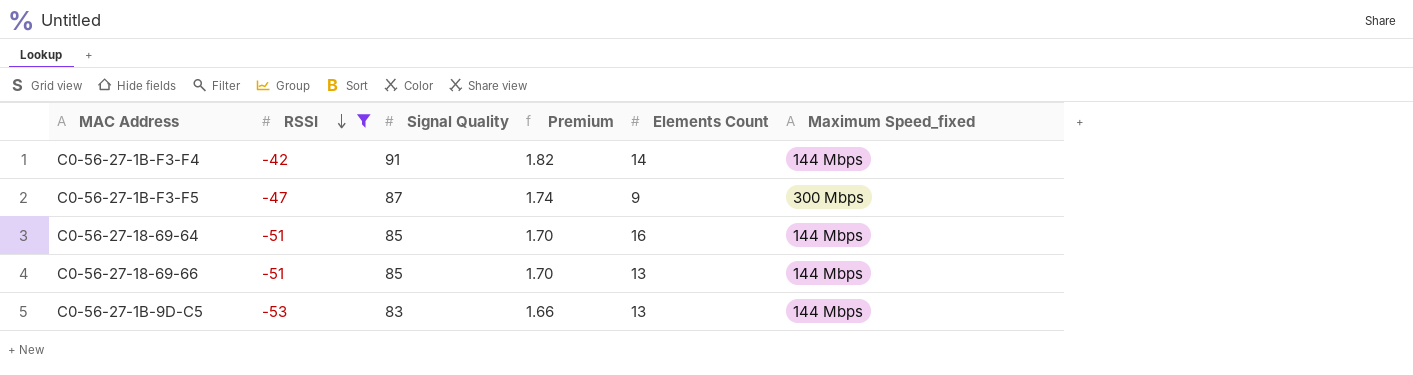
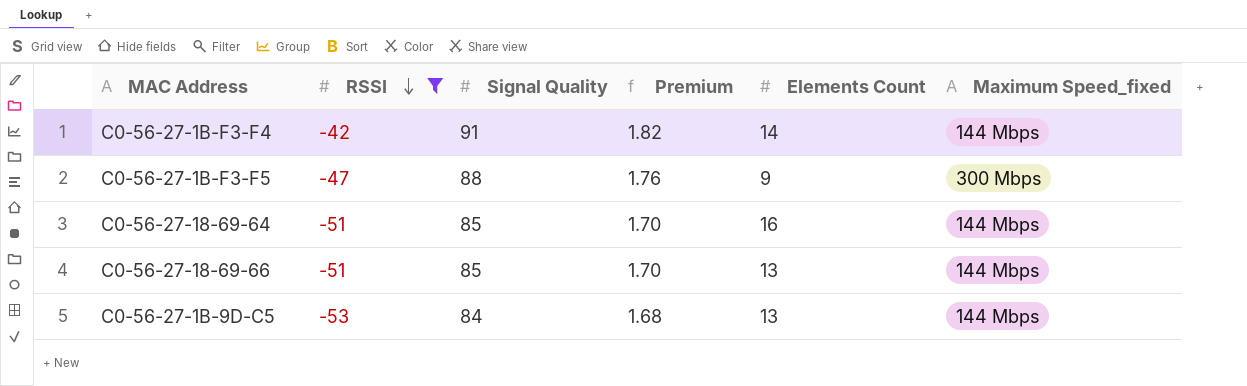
C0-56-27-1B-F3-F5 | Signal Quality: 87 -> 88
C0-56-27-1B-F3-F5 | Premium: 1.74 -> 1.76
C0-56-27-1B-9D-C5 | Signal Quality: 83 -> 84
C0-56-27-1B-9D-C5 | Premium: 1.66 -> 1.68

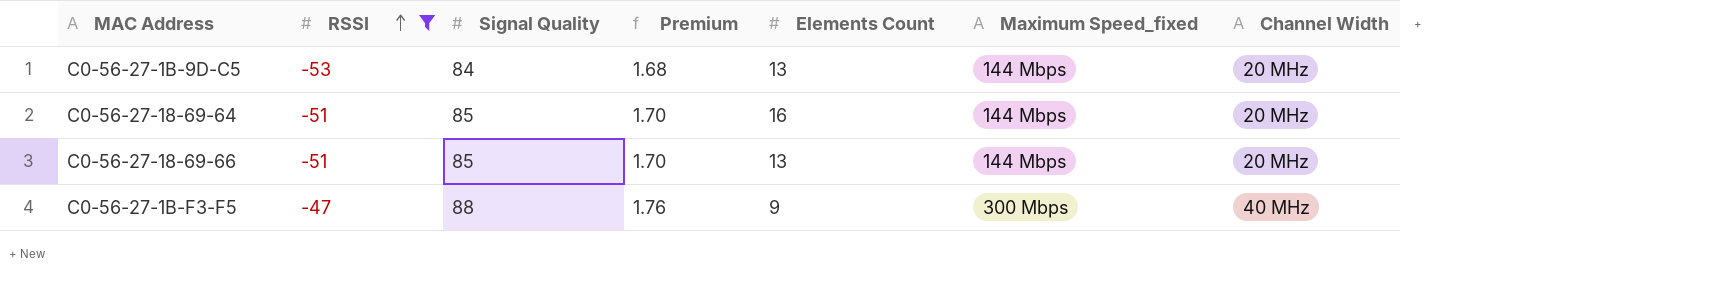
row order: RSSI descending -> RSSI ascending
column Channel Width | position: none -> 7
row C0-56-27-1B-F3-F4: -42 | 91 | 1.82 | 14 | 144 Mbps -> none

